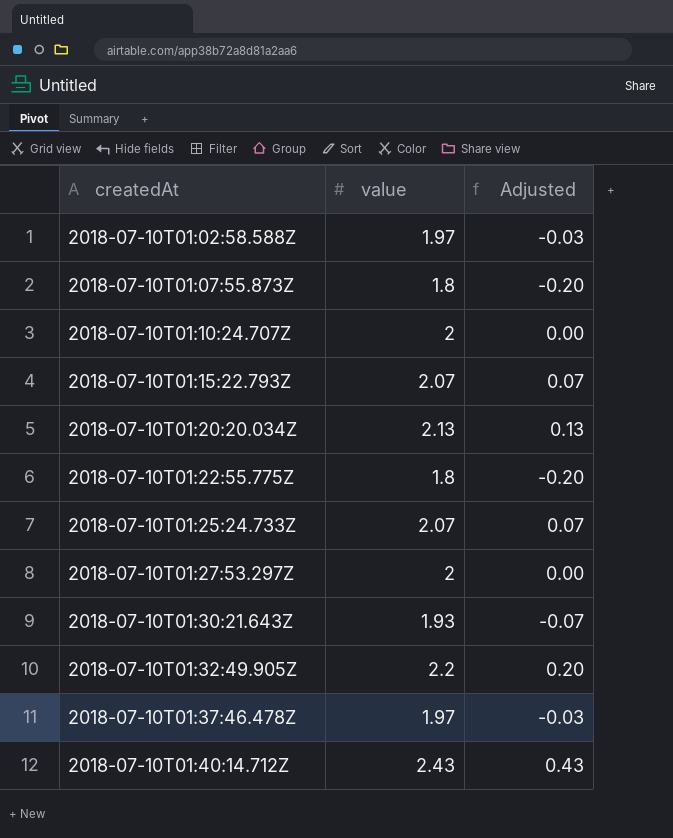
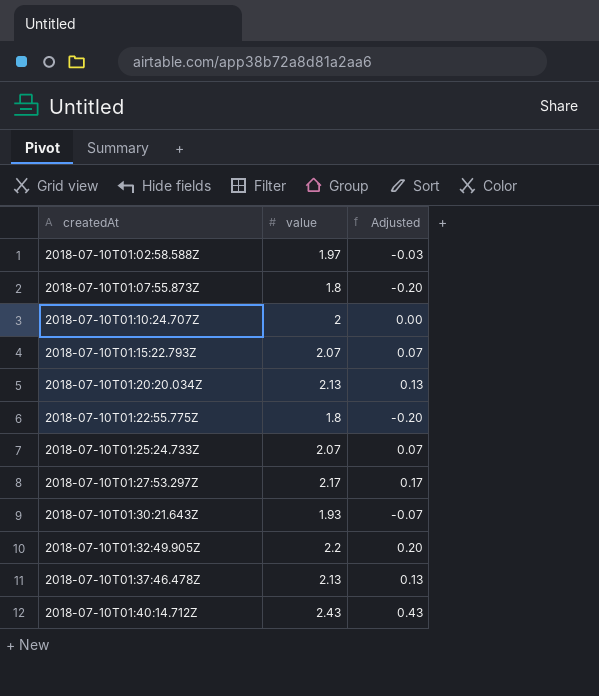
2018-07-10T01:27:53.297Z | value: 2 -> 2.17
2018-07-10T01:27:53.297Z | Adjusted: 0.00 -> 0.17
2018-07-10T01:37:46.478Z | value: 1.97 -> 2.13
2018-07-10T01:37:46.478Z | Adjusted: -0.03 -> 0.13

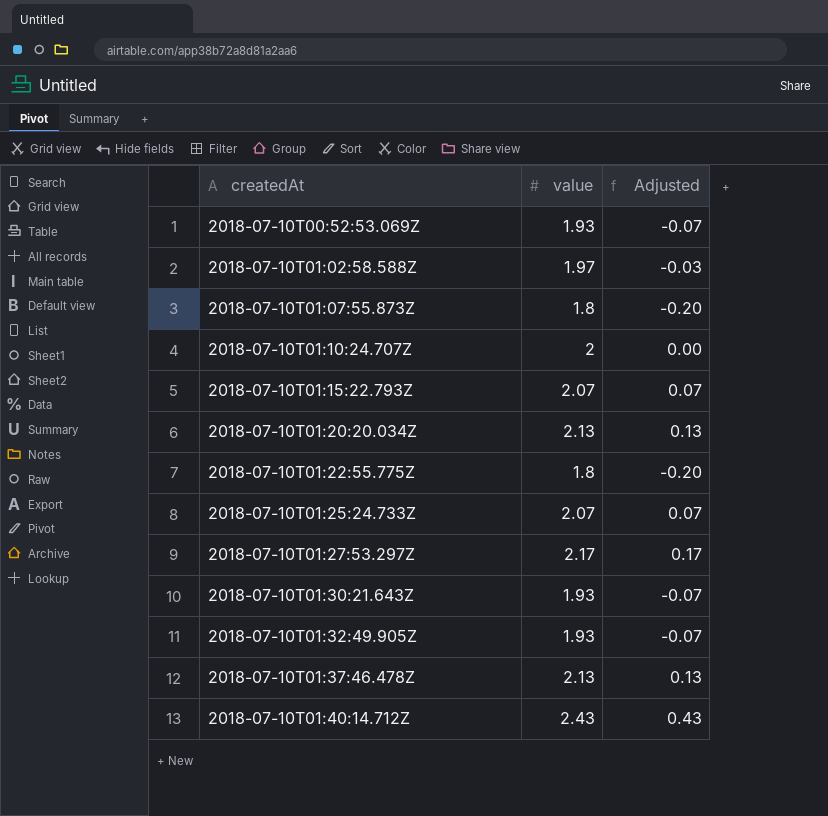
row 2018-07-10T00:52:53.069Z: none -> 1.93 | -0.07
2018-07-10T01:32:49.905Z | value: 2.2 -> 1.93
2018-07-10T01:32:49.905Z | Adjusted: 0.20 -> -0.07

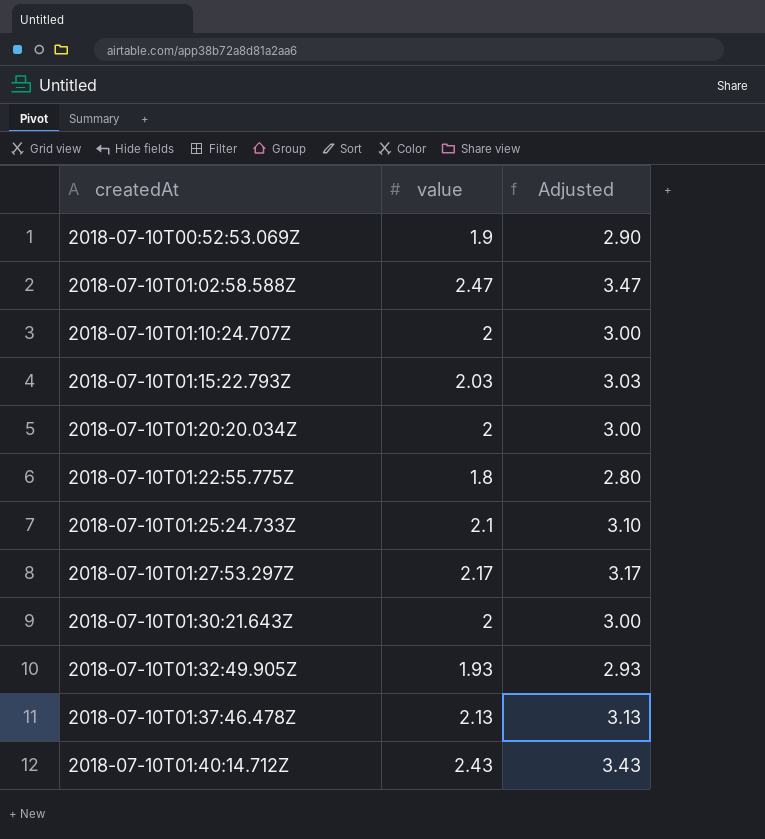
column Adjusted | formula: [value] - 2 -> [value] + 1
row 2018-07-10T01:07:55.873Z: 1.8 | -0.20 -> none
2018-07-10T00:52:53.069Z | value: 1.93 -> 1.9
2018-07-10T01:02:58.588Z | value: 1.97 -> 2.47
2018-07-10T01:15:22.793Z | value: 2.07 -> 2.03
2018-07-10T01:20:20.034Z | value: 2.13 -> 2
2018-07-10T01:25:24.733Z | value: 2.07 -> 2.1
2018-07-10T01:30:21.643Z | value: 1.93 -> 2

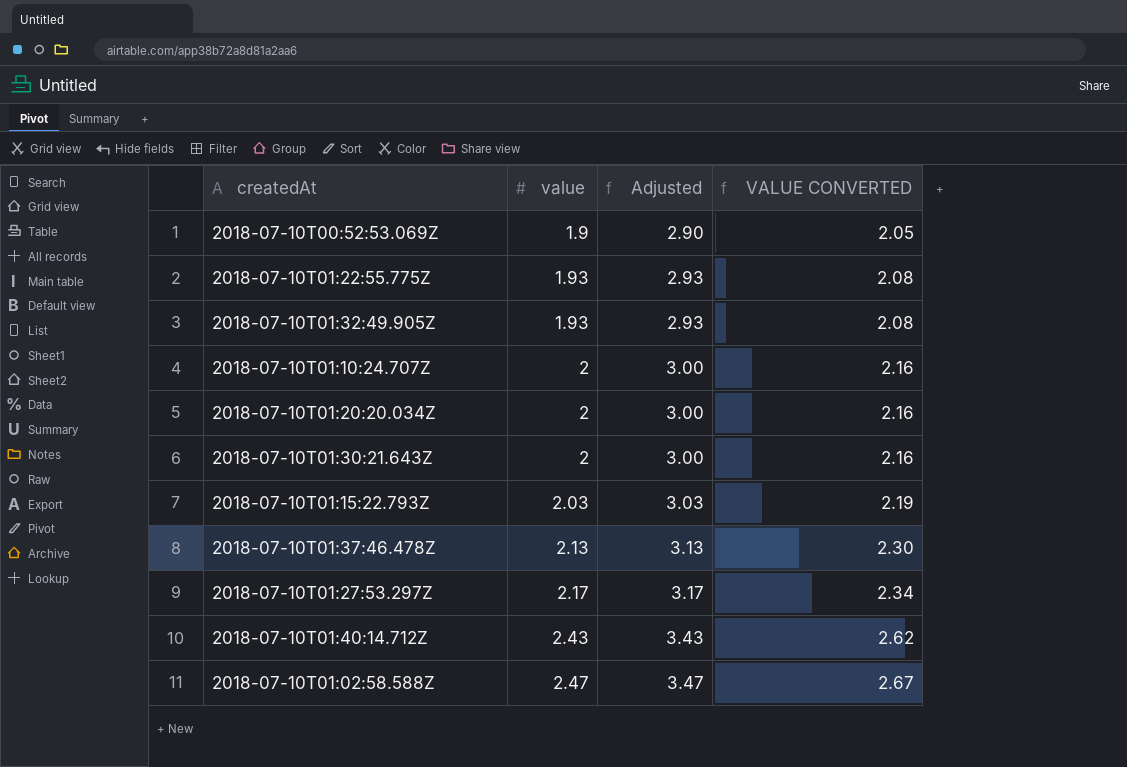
row order: createdAt ascending -> value ascending
column VALUE CONVERTED | formula: none -> [value] * 1.08
row 2018-07-10T01:25:24.733Z: 2.1 | 3.10 -> none
2018-07-10T01:22:55.775Z | value: 1.8 -> 1.93
2018-07-10T01:22:55.775Z | Adjusted: 2.80 -> 2.93

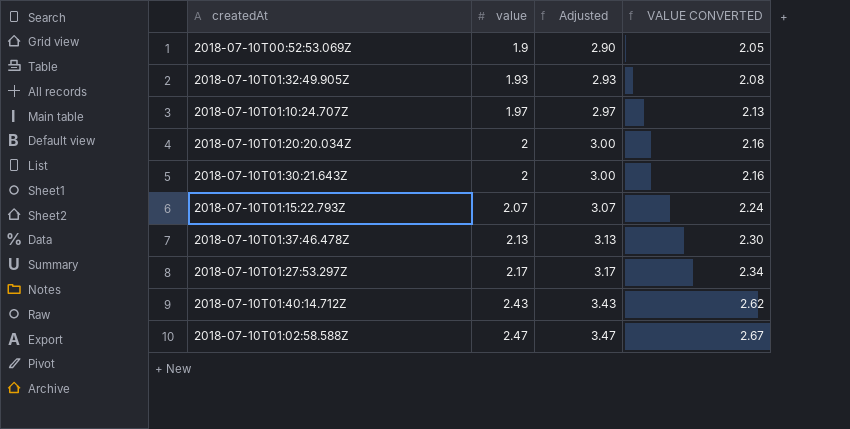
row 2018-07-10T01:22:55.775Z: 1.93 | 2.93 | 2.08 -> none
2018-07-10T01:10:24.707Z | value: 2 -> 1.97
2018-07-10T01:10:24.707Z | Adjusted: 3.00 -> 2.97
2018-07-10T01:10:24.707Z | VALUE CONVERTED: 2.16 -> 2.13
2018-07-10T01:15:22.793Z | value: 2.03 -> 2.07
2018-07-10T01:15:22.793Z | Adjusted: 3.03 -> 3.07
2018-07-10T01:15:22.793Z | VALUE CONVERTED: 2.19 -> 2.24

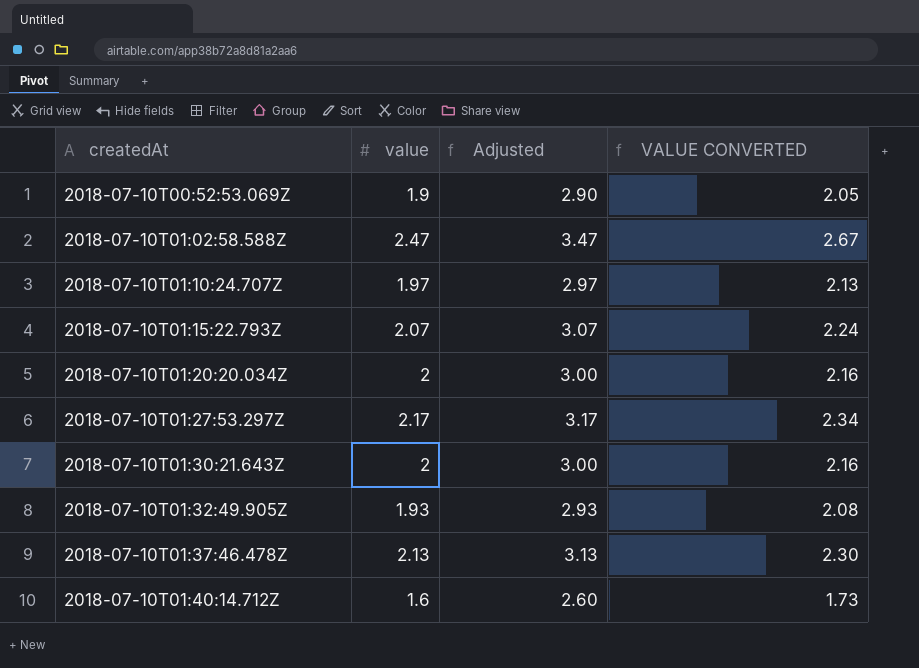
row order: value ascending -> createdAt ascending
2018-07-10T01:40:14.712Z | value: 2.43 -> 1.6
2018-07-10T01:40:14.712Z | Adjusted: 3.43 -> 2.60
2018-07-10T01:40:14.712Z | VALUE CONVERTED: 2.62 -> 1.73

